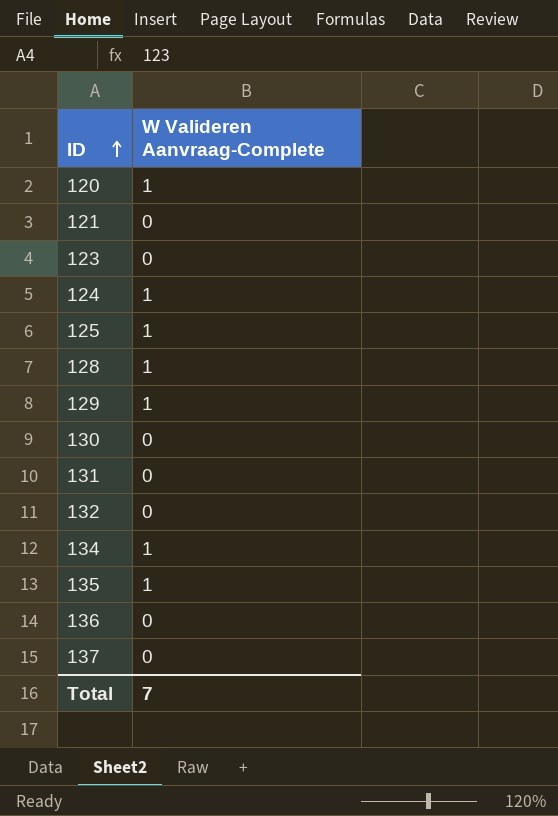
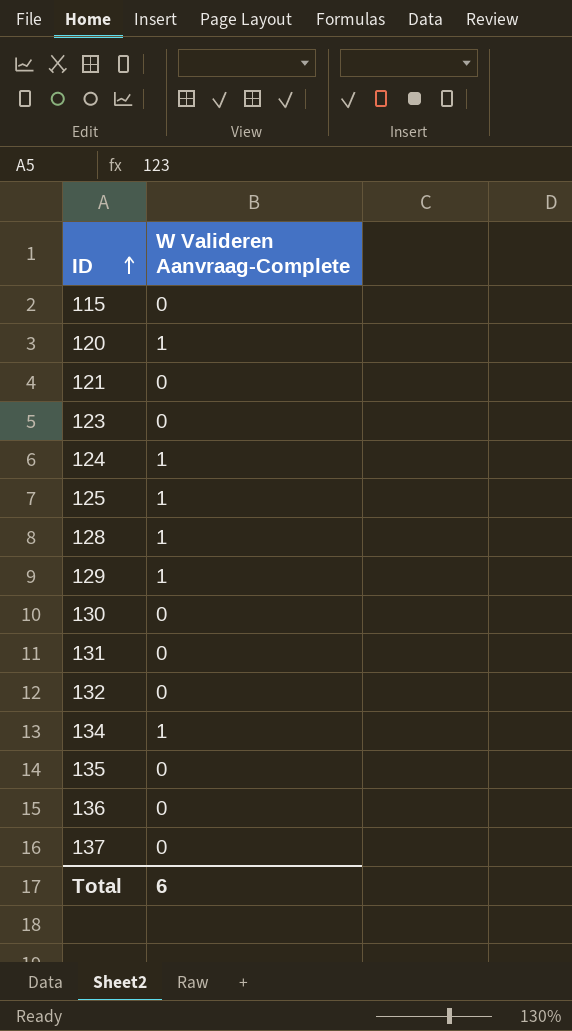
row 115: none -> 0
135 | W Valideren Aanvraag-Complete: 1 -> 0
Total | W Valideren Aanvraag-Complete: 7 -> 6

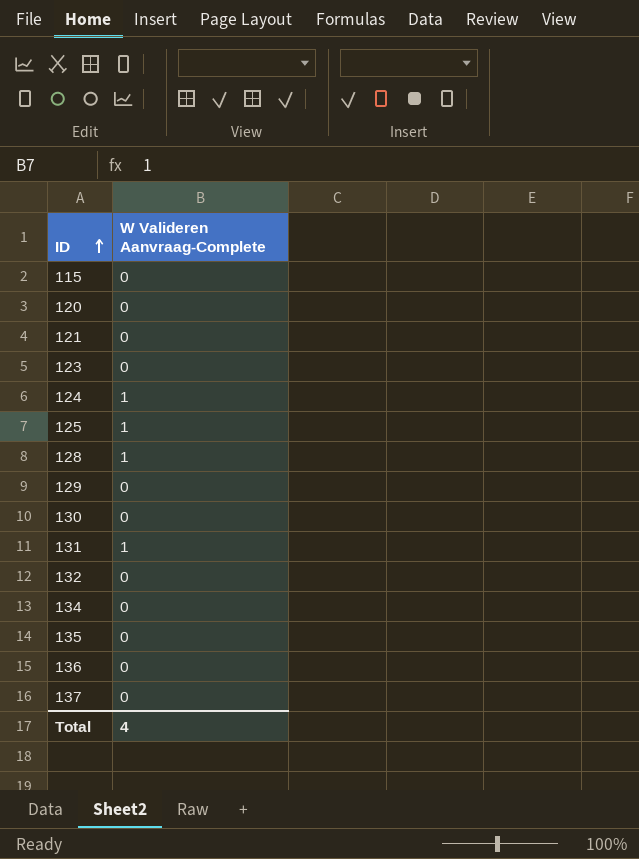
120 | W Valideren Aanvraag-Complete: 1 -> 0
129 | W Valideren Aanvraag-Complete: 1 -> 0
131 | W Valideren Aanvraag-Complete: 0 -> 1
134 | W Valideren Aanvraag-Complete: 1 -> 0
Total | W Valideren Aanvraag-Complete: 6 -> 4

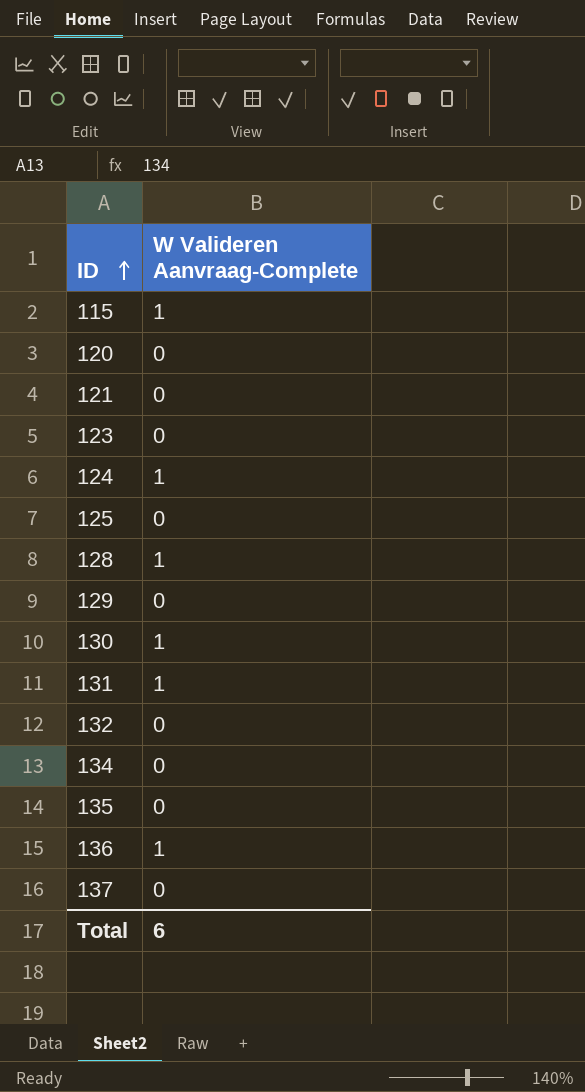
115 | W Valideren Aanvraag-Complete: 0 -> 1
125 | W Valideren Aanvraag-Complete: 1 -> 0
130 | W Valideren Aanvraag-Complete: 0 -> 1
136 | W Valideren Aanvraag-Complete: 0 -> 1
Total | W Valideren Aanvraag-Complete: 4 -> 6

